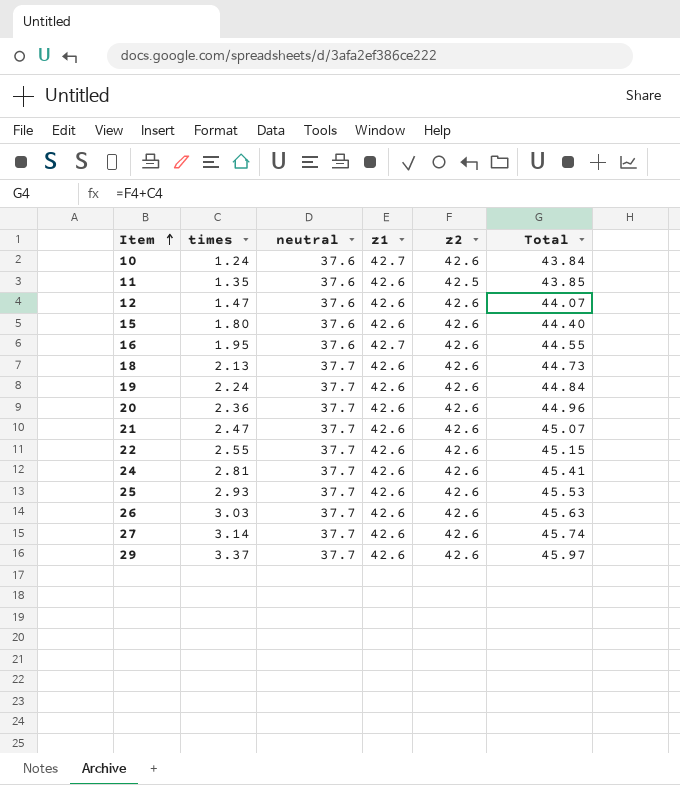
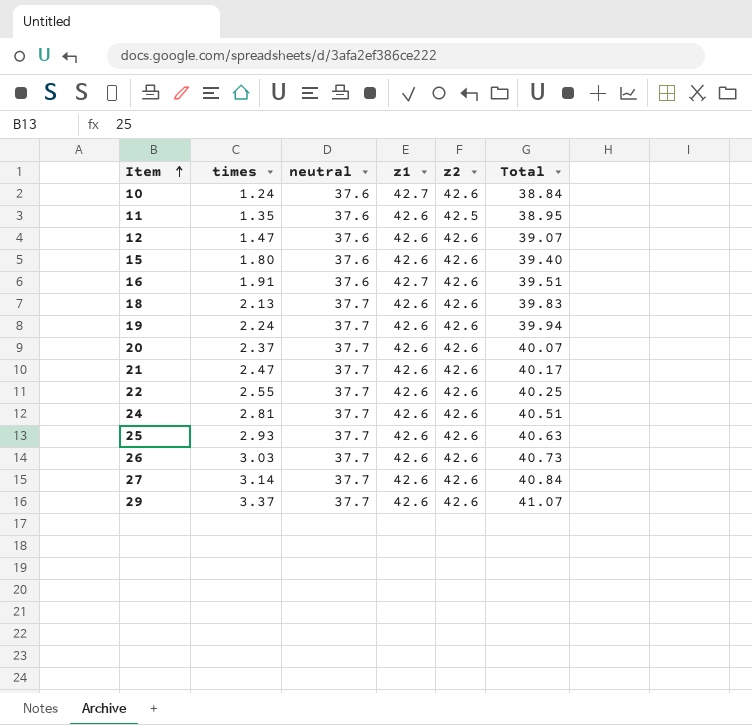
column Total | formula: [times] + [z2] -> [times] + [neutral]
16 | times: 1.95 -> 1.91
20 | times: 2.36 -> 2.37

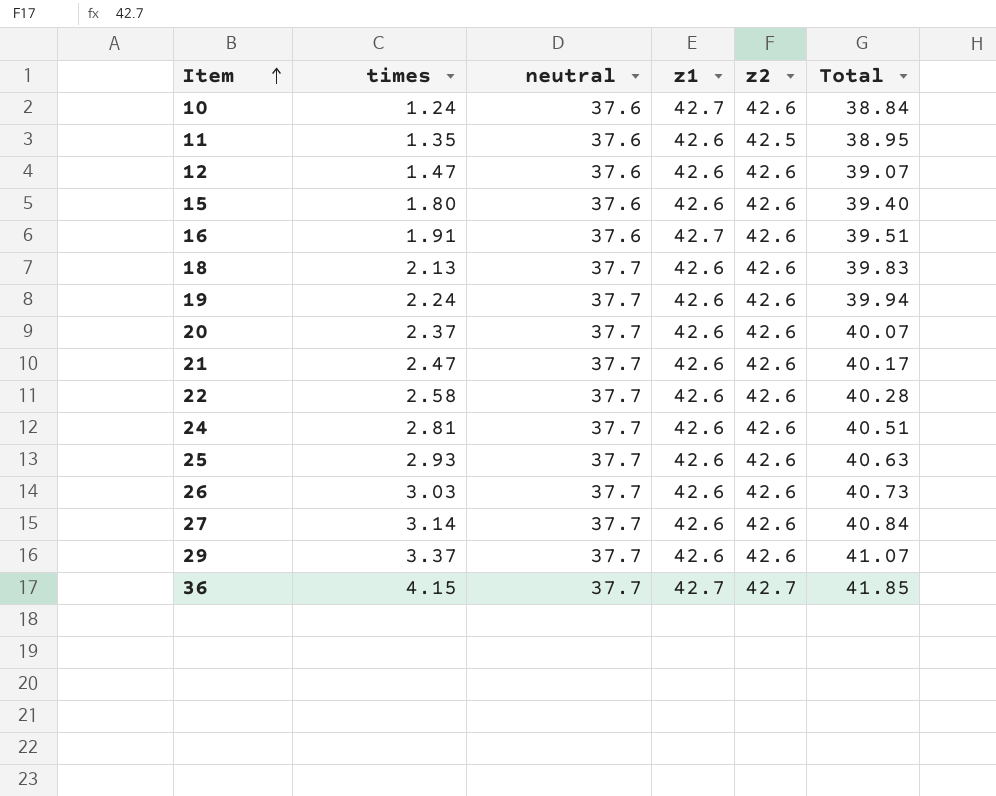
22 | times: 2.55 -> 2.58
22 | Total: 40.25 -> 40.28
row 36: none -> 4.15 | 37.7 | 42.7 | 42.7 | 41.85

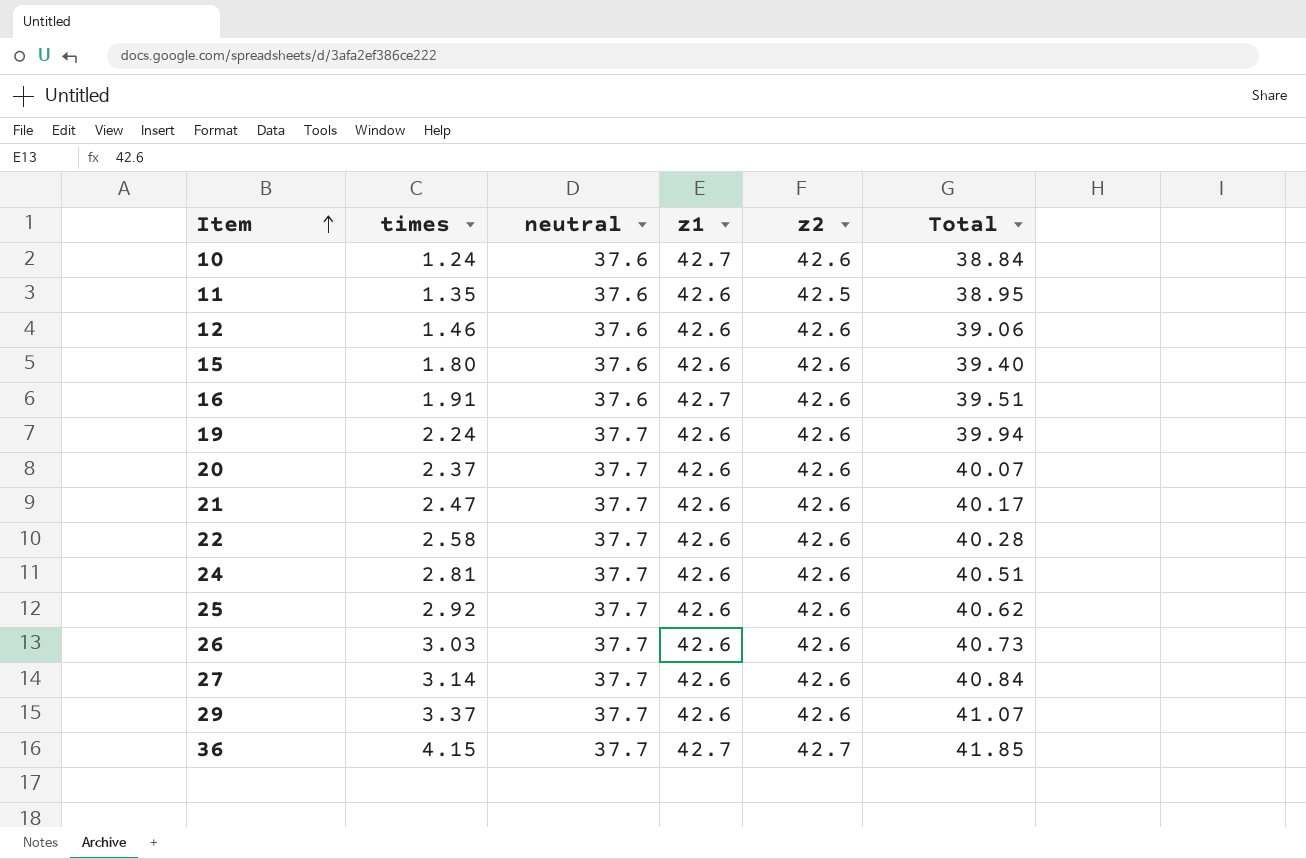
row 18: 2.13 | 37.7 | 42.6 | 42.6 | 39.83 -> none
12 | times: 1.47 -> 1.46
12 | Total: 39.07 -> 39.06
25 | times: 2.93 -> 2.92
25 | Total: 40.63 -> 40.62

